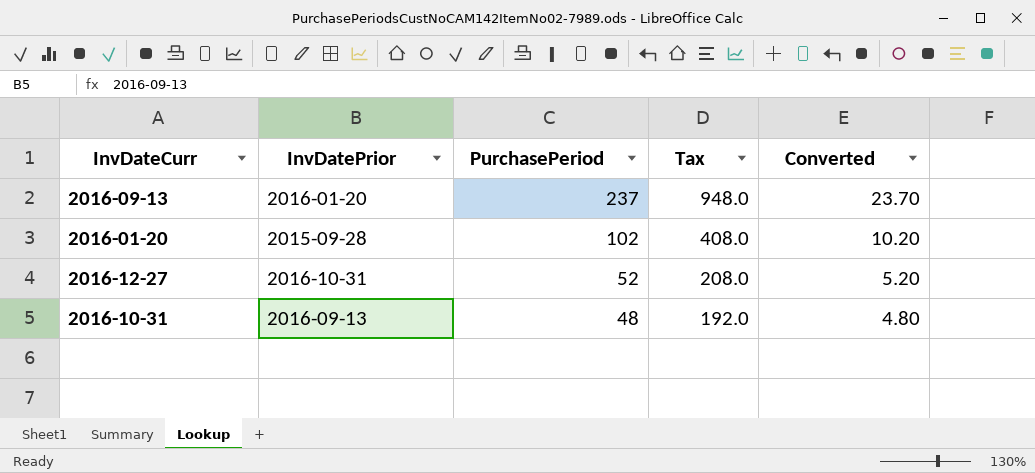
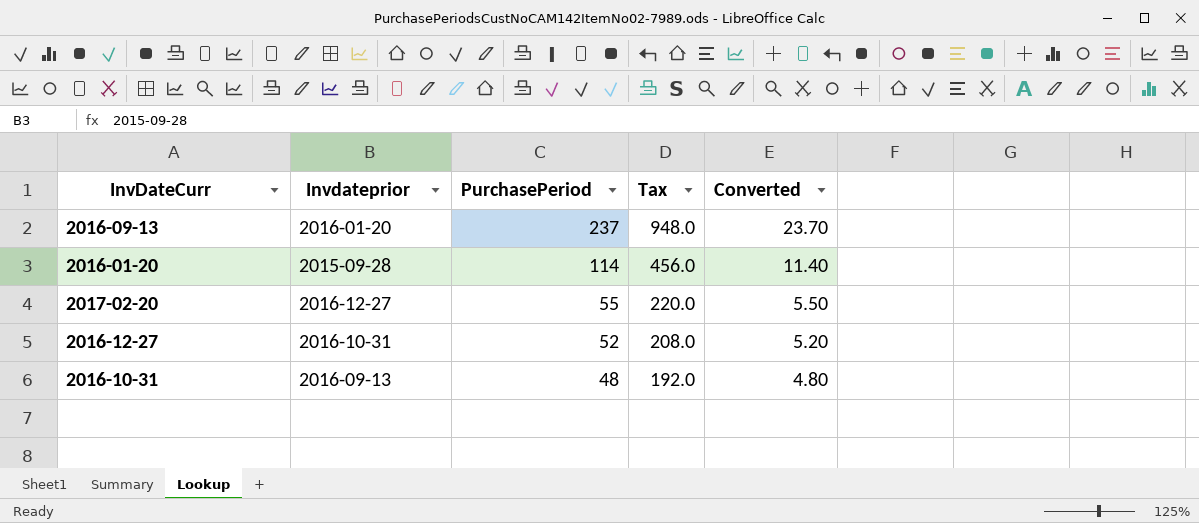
column name: InvDatePrior -> Invdateprior
2016-01-20 | PurchasePeriod: 102 -> 114
2016-01-20 | Tax: 408.0 -> 456.0
2016-01-20 | Converted: 10.20 -> 11.40
row 2017-02-20: none -> 2016-12-27 | 55 | 220.0 | 5.50

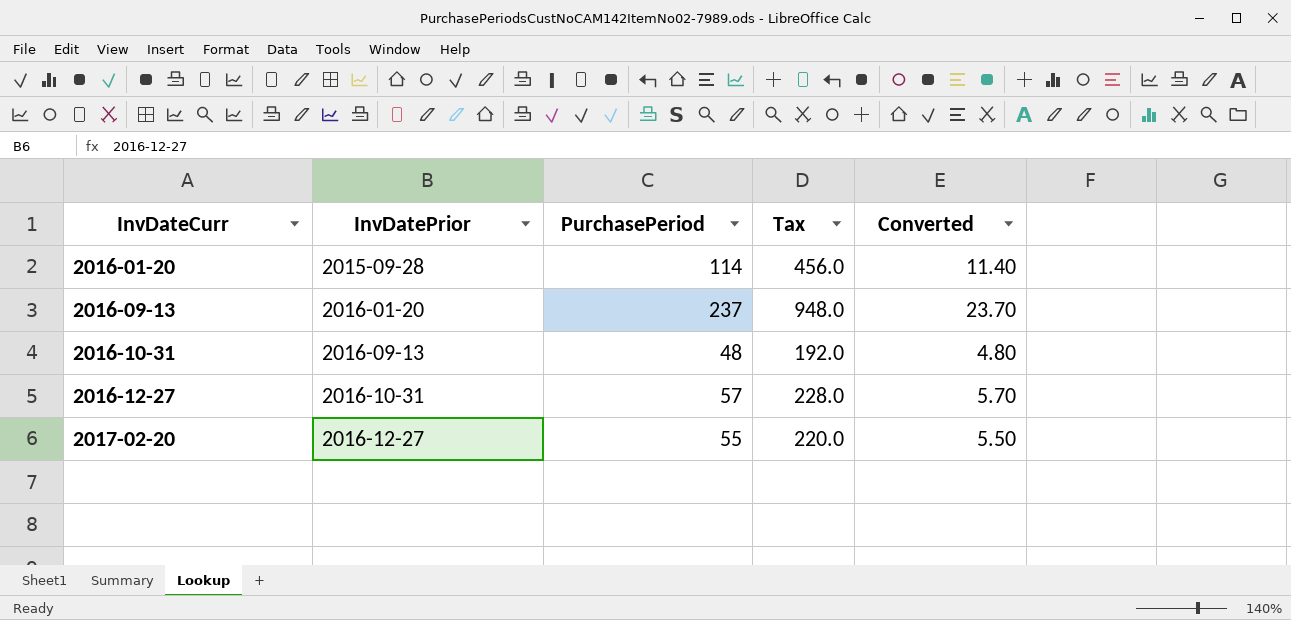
row order: PurchasePeriod descending -> InvDateCurr ascending
column name: Invdateprior -> InvDatePrior
2016-12-27 | PurchasePeriod: 52 -> 57
2016-12-27 | Tax: 208.0 -> 228.0
2016-12-27 | Converted: 5.20 -> 5.70

